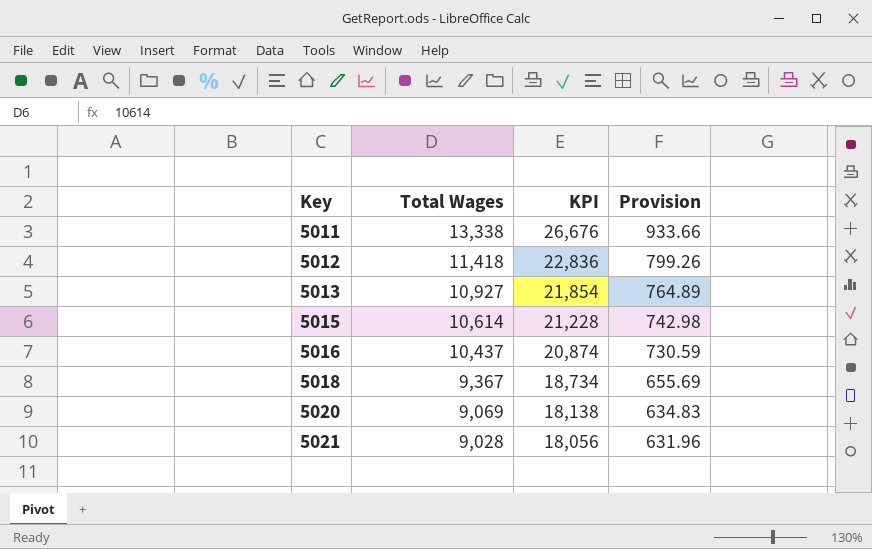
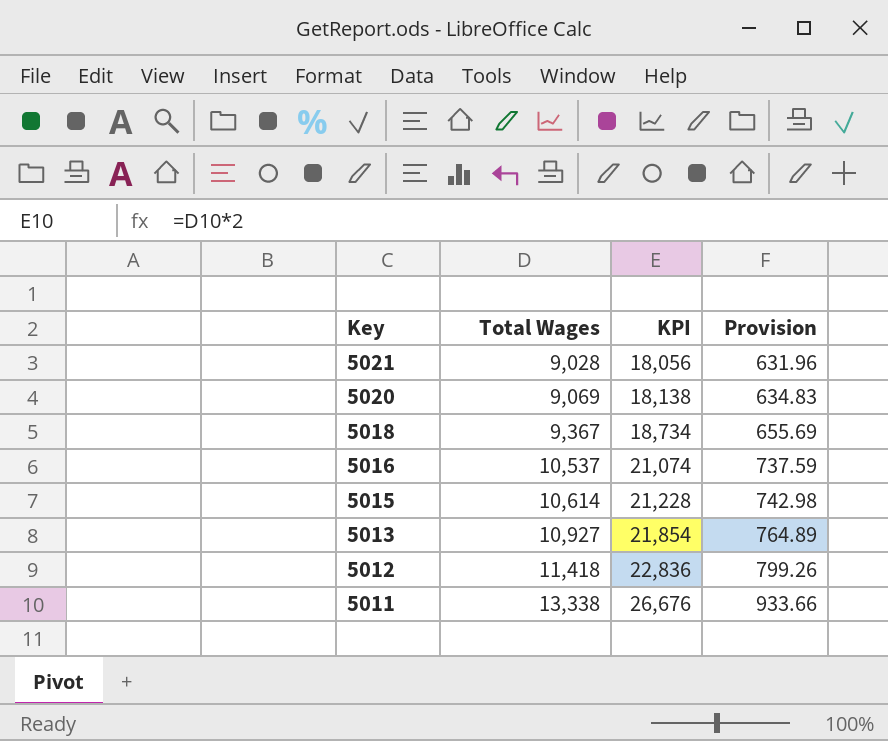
row order: Key ascending -> Key descending
5016 | Total Wages: 10,437 -> 10,537
5016 | KPI: 20,874 -> 21,074
5016 | Provision: 730.59 -> 737.59

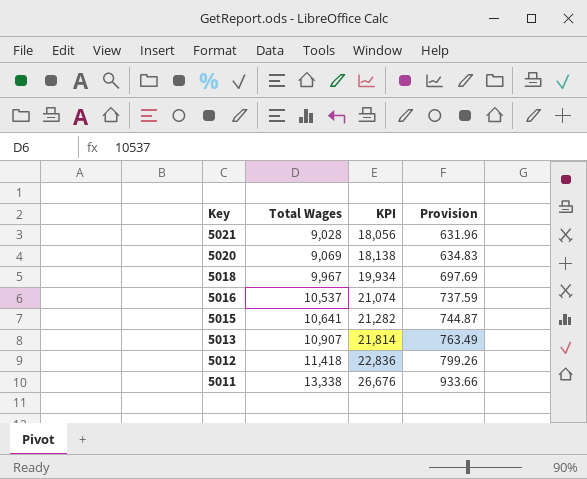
5018 | Total Wages: 9,367 -> 9,967
5018 | KPI: 18,734 -> 19,934
5018 | Provision: 655.69 -> 697.69
5015 | Total Wages: 10,614 -> 10,641
5015 | KPI: 21,228 -> 21,282
5015 | Provision: 742.98 -> 744.87
5013 | Total Wages: 10,927 -> 10,907
5013 | KPI: 21,854 -> 21,814
5013 | Provision: 764.89 -> 763.49

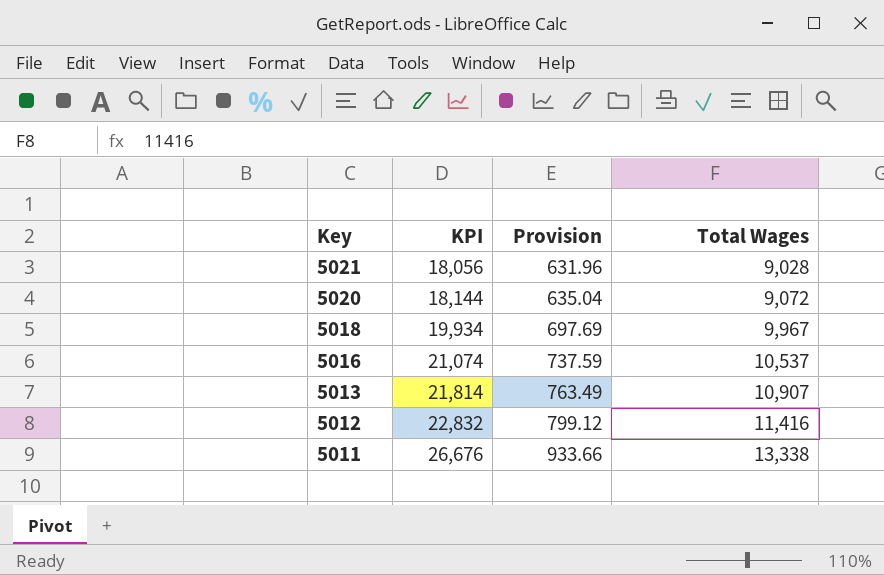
column Total Wages | position: 2 -> 4
row 5015: 10,641 | 21,282 | 744.87 -> none
5020 | KPI: 18,138 -> 18,144
5020 | Provision: 634.83 -> 635.04
5020 | Total Wages: 9,069 -> 9,072
5012 | KPI: 22,836 -> 22,832
5012 | Provision: 799.26 -> 799.12
5012 | Total Wages: 11,418 -> 11,416

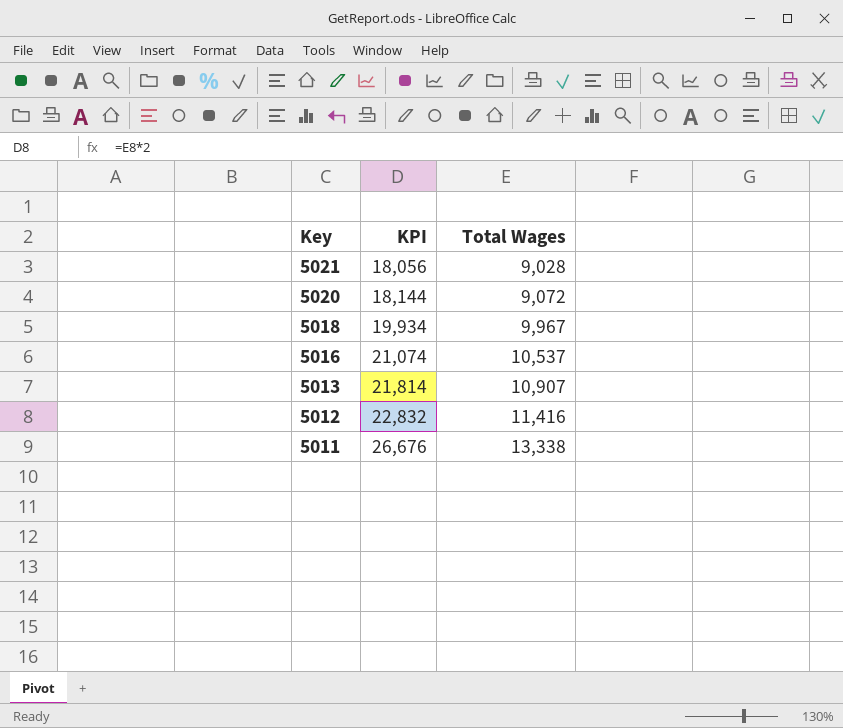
column Provision | formula: [Total Wages] * 0.07 -> none

